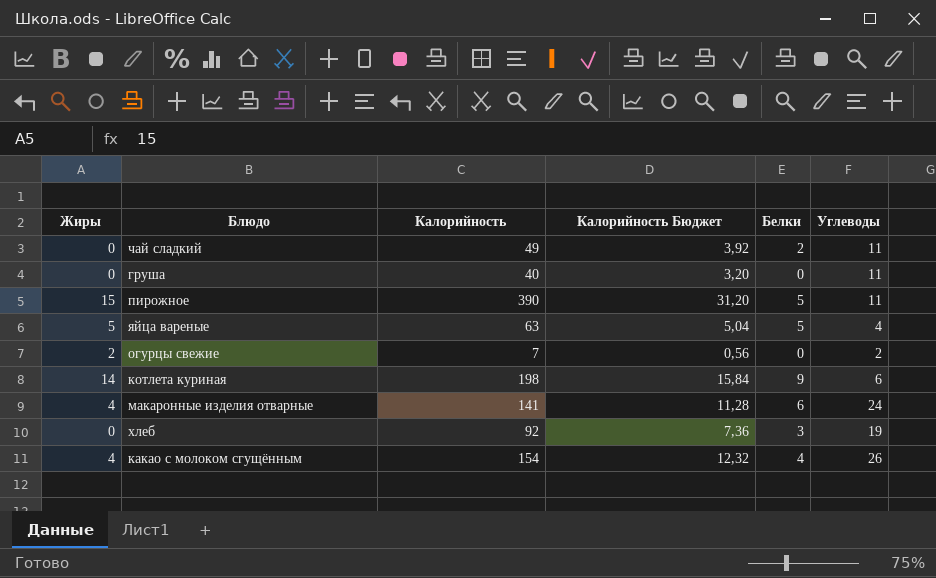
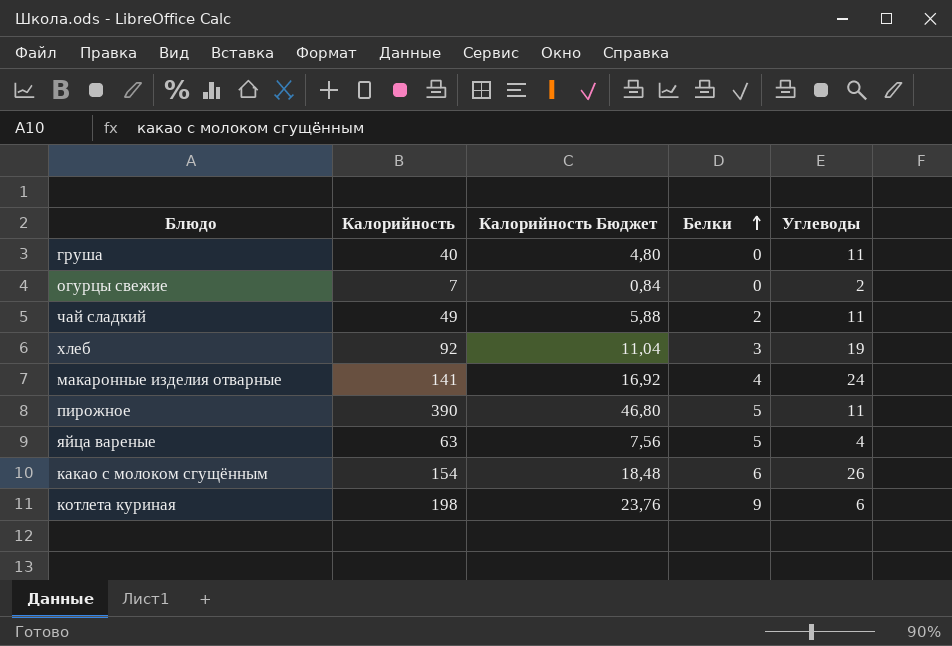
row order: none -> Белки ascending
column Жиры | position: 1 -> none
column Калорийность Бюджет | formula: [Калорийность] * 0,08 -> [Калорийность] * 0,12
макаронные изделия отварные | Белки: 6 -> 4
какао с молоком сгущённым | Белки: 4 -> 6

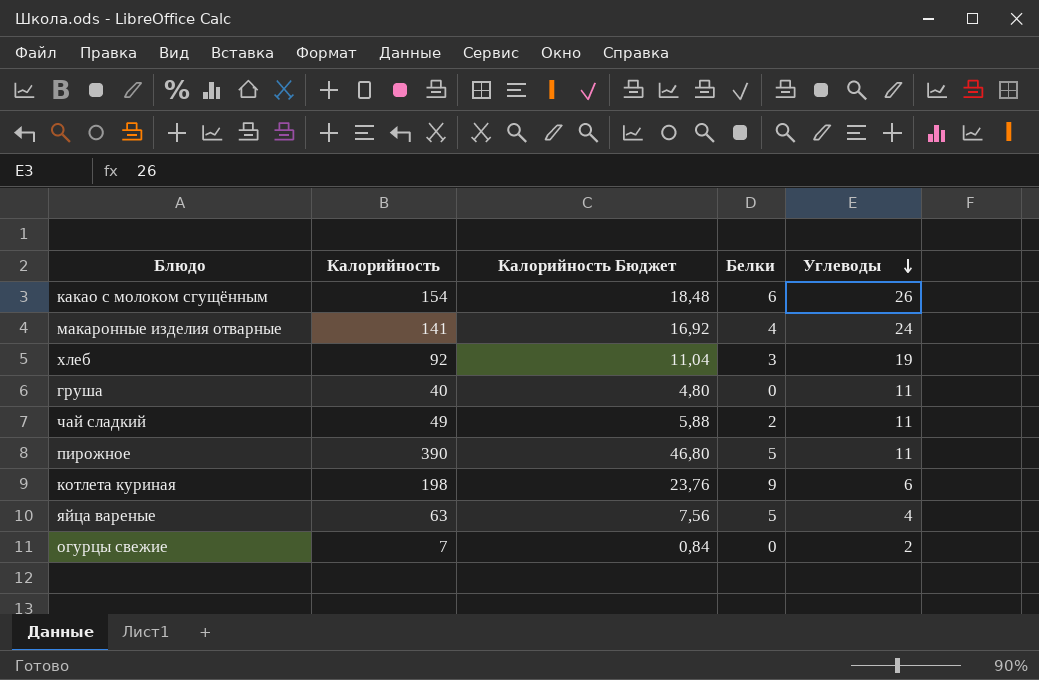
row order: Белки ascending -> Углеводы descending

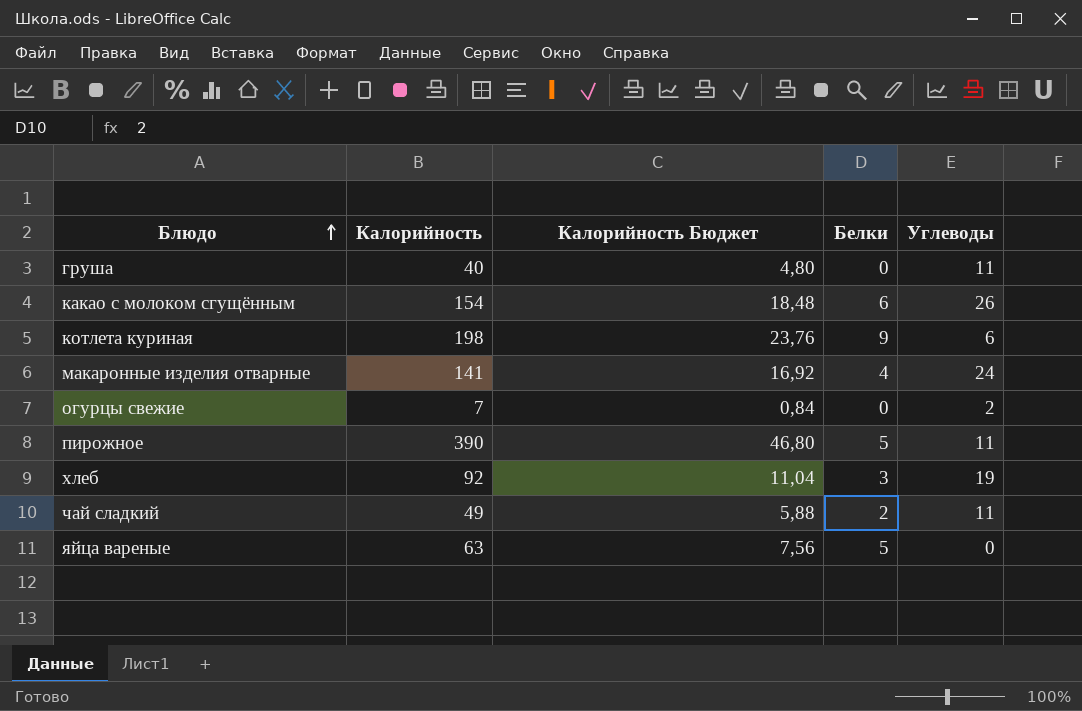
row order: Углеводы descending -> Блюдо ascending
яйца вареные | Углеводы: 4 -> 0

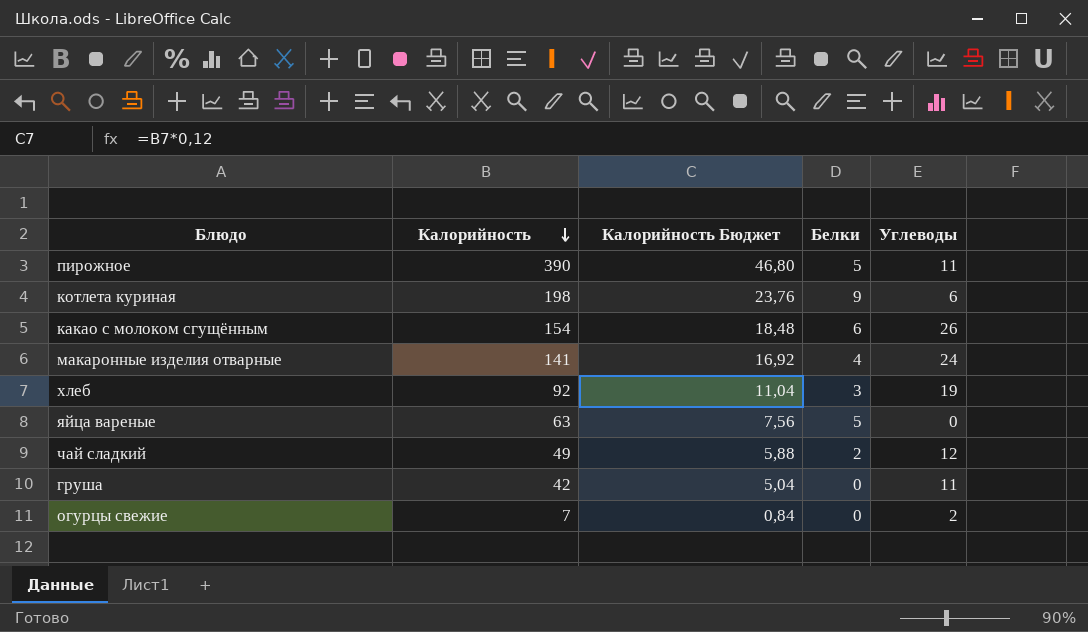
row order: Блюдо ascending -> Калорийность descending
чай сладкий | Углеводы: 11 -> 12
груша | Калорийность: 40 -> 42
груша | Калорийность Бюджет: 4,80 -> 5,04

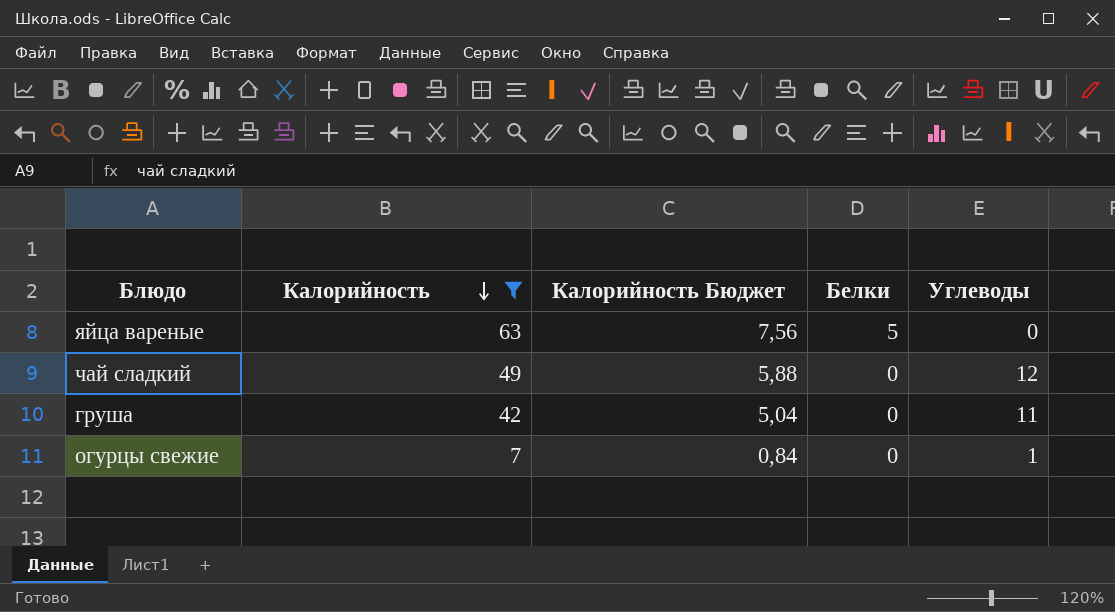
filter: none -> Калорийность <= 63
чай сладкий | Белки: 2 -> 0
огурцы свежие | Углеводы: 2 -> 1

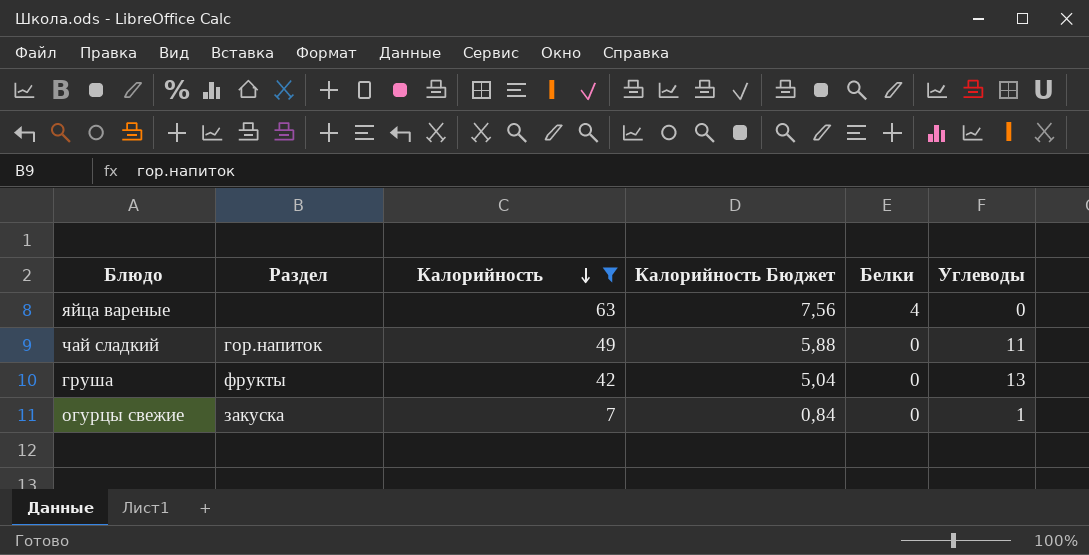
column Раздел | position: none -> 2
яйца вареные | Белки: 5 -> 4
чай сладкий | Углеводы: 12 -> 11
груша | Углеводы: 11 -> 13

